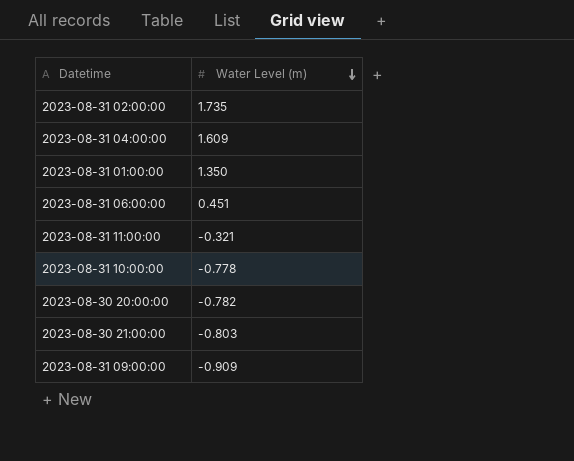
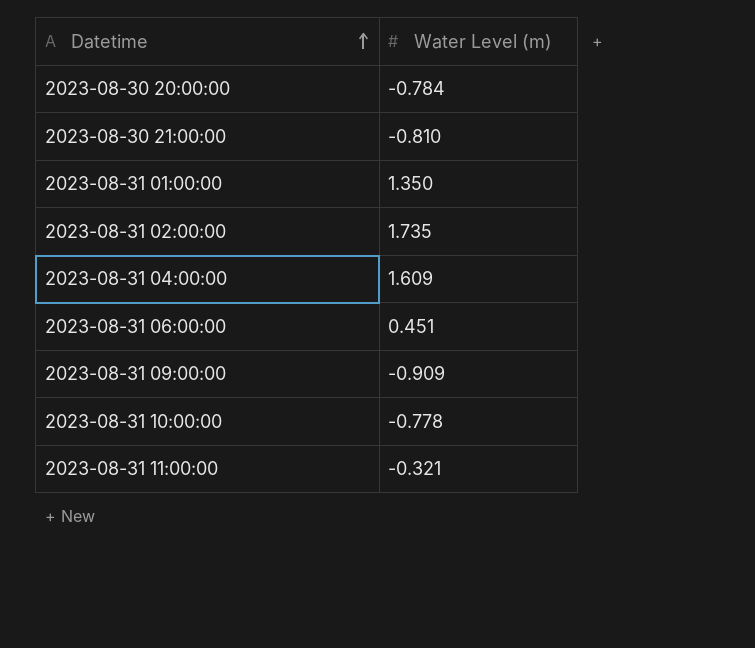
row order: Water Level (m) descending -> Datetime ascending
2023-08-30 20:00:00 | Water Level (m): -0.782 -> -0.784
2023-08-30 21:00:00 | Water Level (m): -0.803 -> -0.810

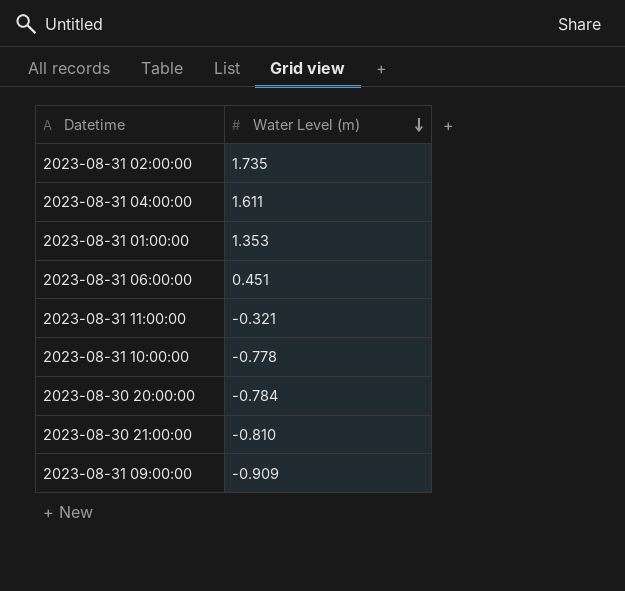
row order: Datetime ascending -> Water Level (m) descending
2023-08-31 04:00:00 | Water Level (m): 1.609 -> 1.611
2023-08-31 01:00:00 | Water Level (m): 1.350 -> 1.353

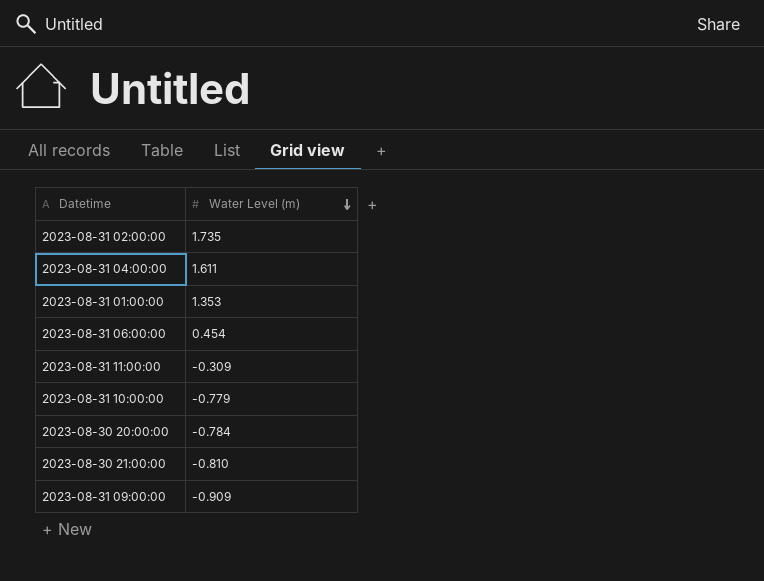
2023-08-31 06:00:00 | Water Level (m): 0.451 -> 0.454
2023-08-31 11:00:00 | Water Level (m): -0.321 -> -0.309
2023-08-31 10:00:00 | Water Level (m): -0.778 -> -0.779

